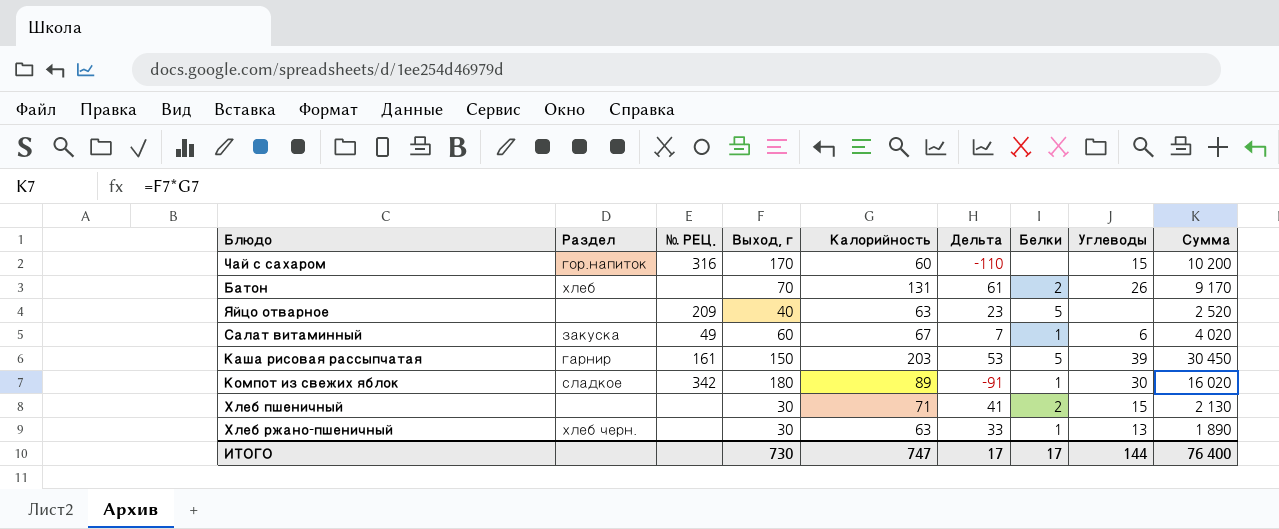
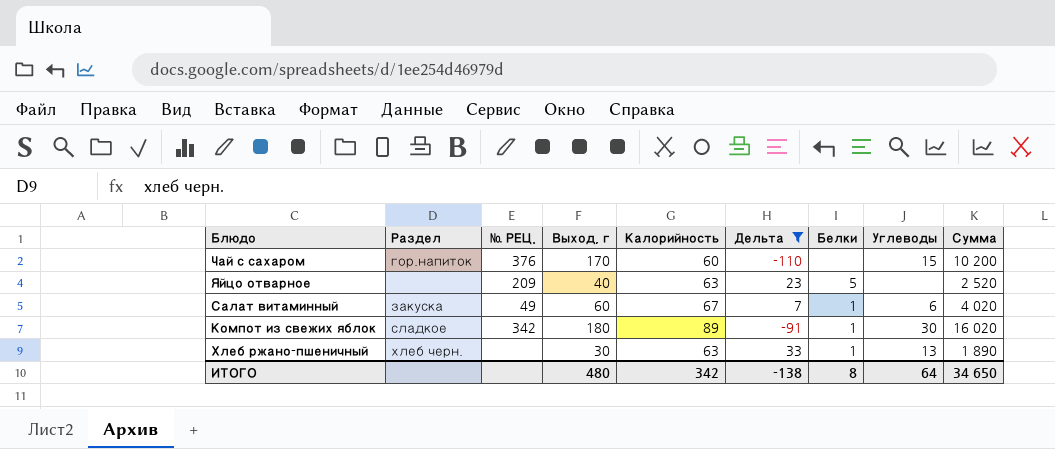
filter: none -> Дельта <= 33
Чай с сахаром | № РЕЦ.: 316 -> 376
ИТОГО | Выход, г: 730 -> 480
ИТОГО | Калорийность: 747 -> 342
ИТОГО | Дельта: 17 -> -138
ИТОГО | Белки: 17 -> 8
ИТОГО | Углеводы: 144 -> 64
ИТОГО | Сумма: 76 400 -> 34 650

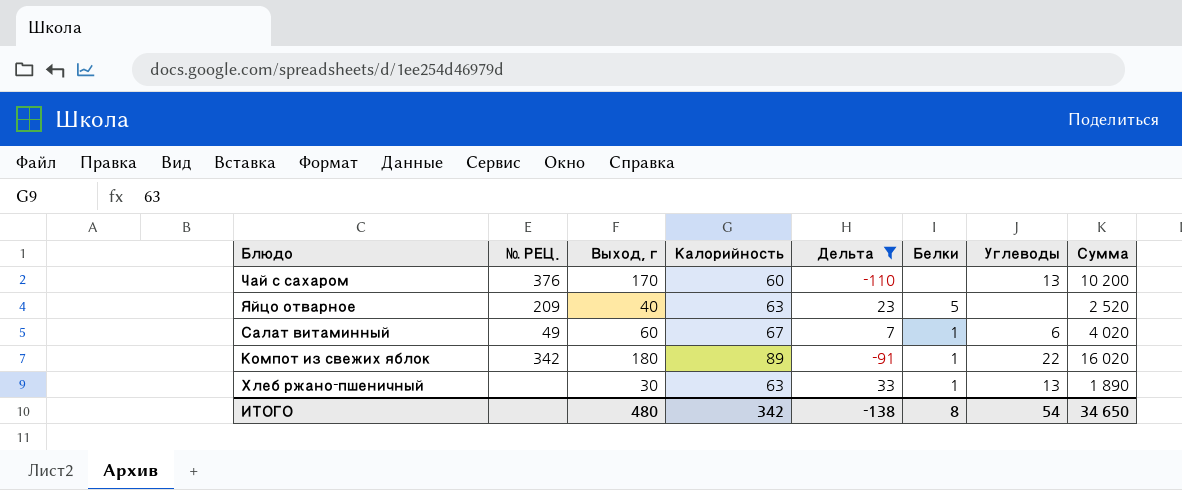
column Раздел | position: 2 -> none
Чай с сахаром | Углеводы: 15 -> 13
Компот из свежих яблок | Углеводы: 30 -> 22
ИТОГО | Углеводы: 64 -> 54

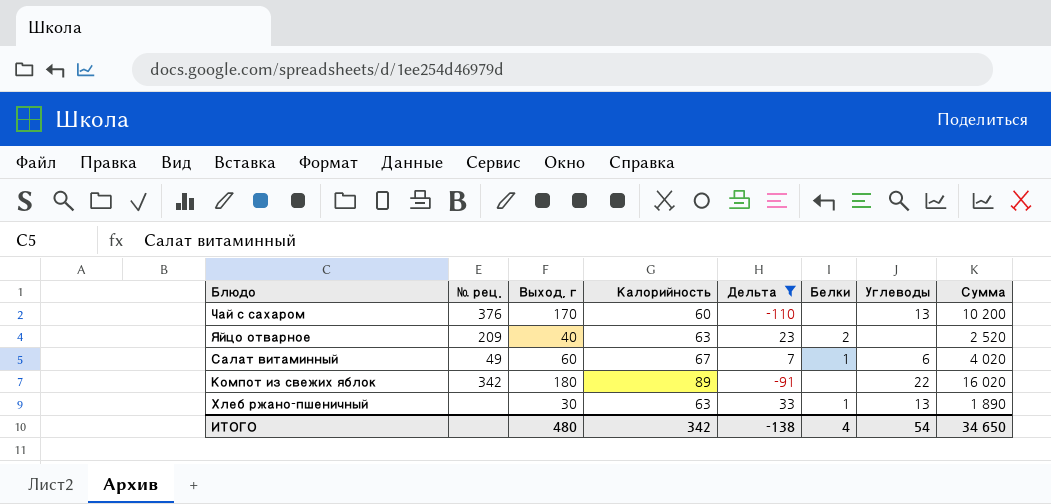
column name: № РЕЦ. -> № рец.
Яйцо отварное | Белки: 5 -> 2
Компот из свежих яблок | Белки: 1 -> none
ИТОГО | Белки: 8 -> 4

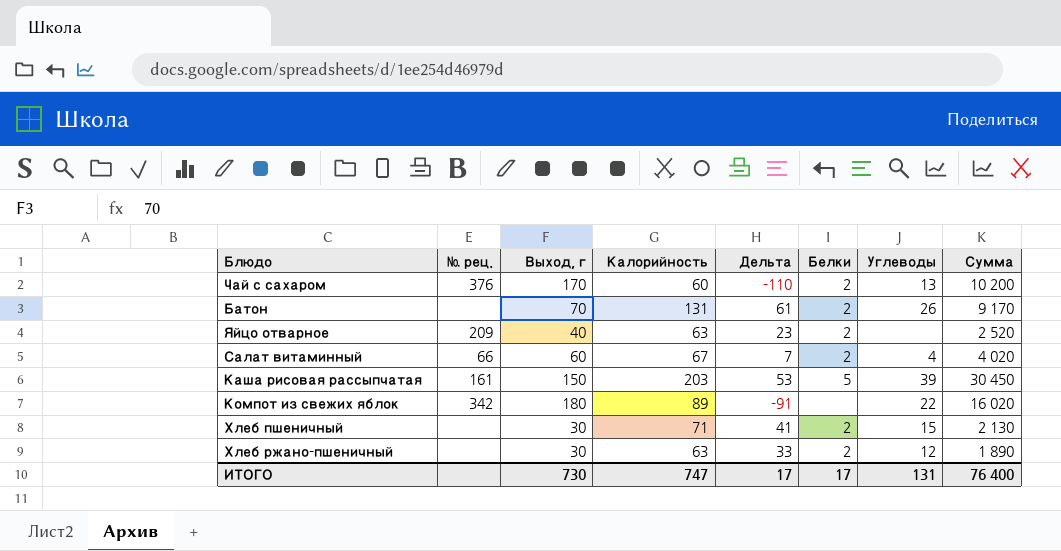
filter: Дельта <= 33 -> none
Чай с сахаром | Белки: none -> 2
Салат витаминный | № рец.: 49 -> 66
Салат витаминный | Белки: 1 -> 2
Салат витаминный | Углеводы: 6 -> 4
Хлеб ржано-пшеничный | Белки: 1 -> 2
Хлеб ржано-пшеничный | Углеводы: 13 -> 12
ИТОГО | Выход, г: 480 -> 730
ИТОГО | Калорийность: 342 -> 747
ИТОГО | Дельта: -138 -> 17
ИТОГО | Белки: 4 -> 17
ИТОГО | Углеводы: 54 -> 131
ИТОГО | Сумма: 34 650 -> 76 400

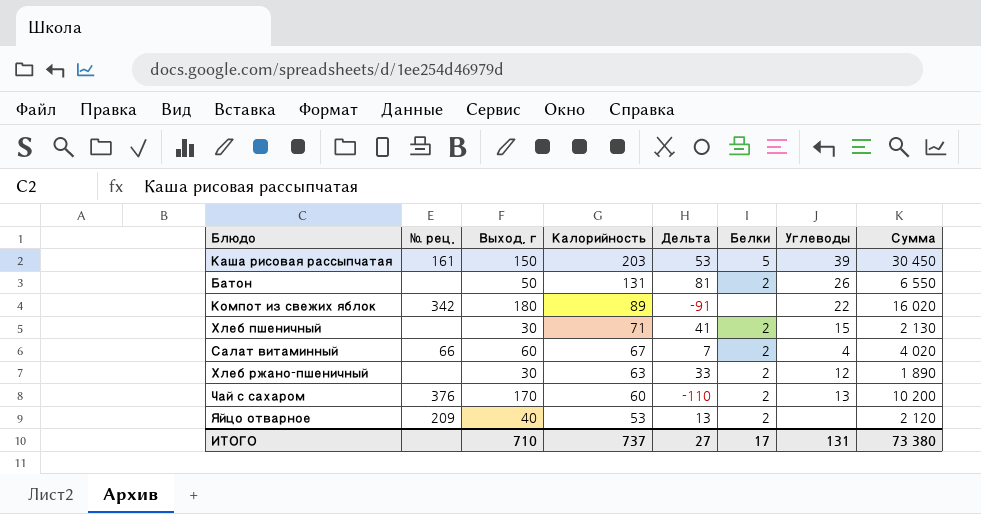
row order: none -> Калорийность descending
Батон | Выход, г: 70 -> 50
Батон | Дельта: 61 -> 81
Батон | Сумма: 9 170 -> 6 550
Яйцо отварное | Калорийность: 63 -> 53
Яйцо отварное | Дельта: 23 -> 13
Яйцо отварное | Сумма: 2 520 -> 2 120
ИТОГО | Выход, г: 730 -> 710
ИТОГО | Калорийность: 747 -> 737
ИТОГО | Дельта: 17 -> 27
ИТОГО | Сумма: 76 400 -> 73 380

